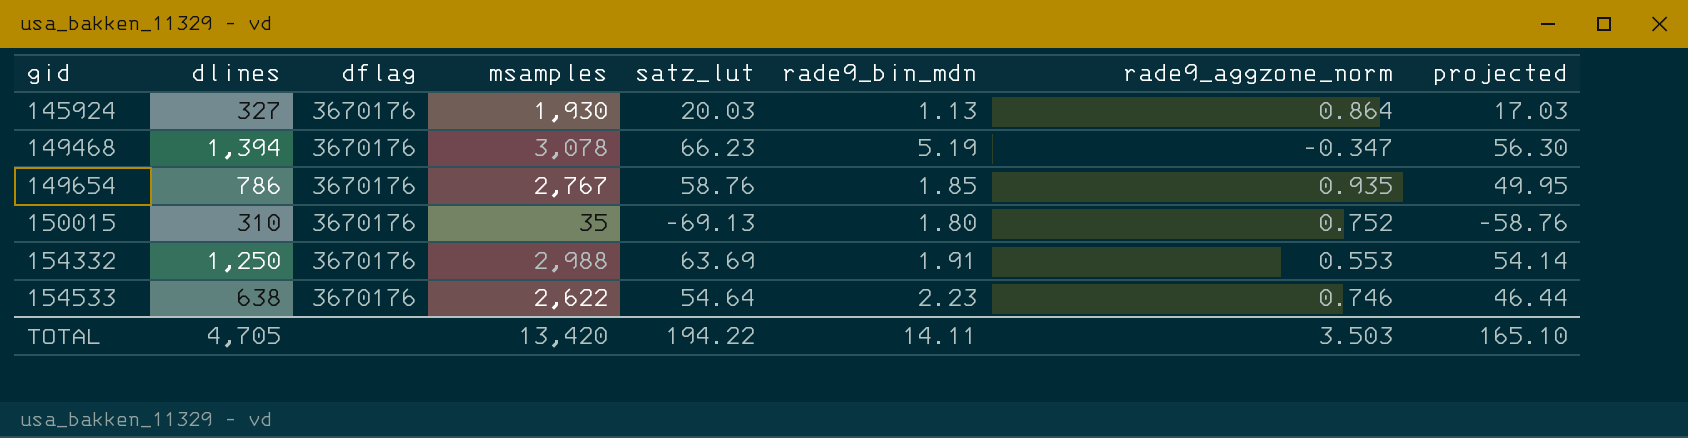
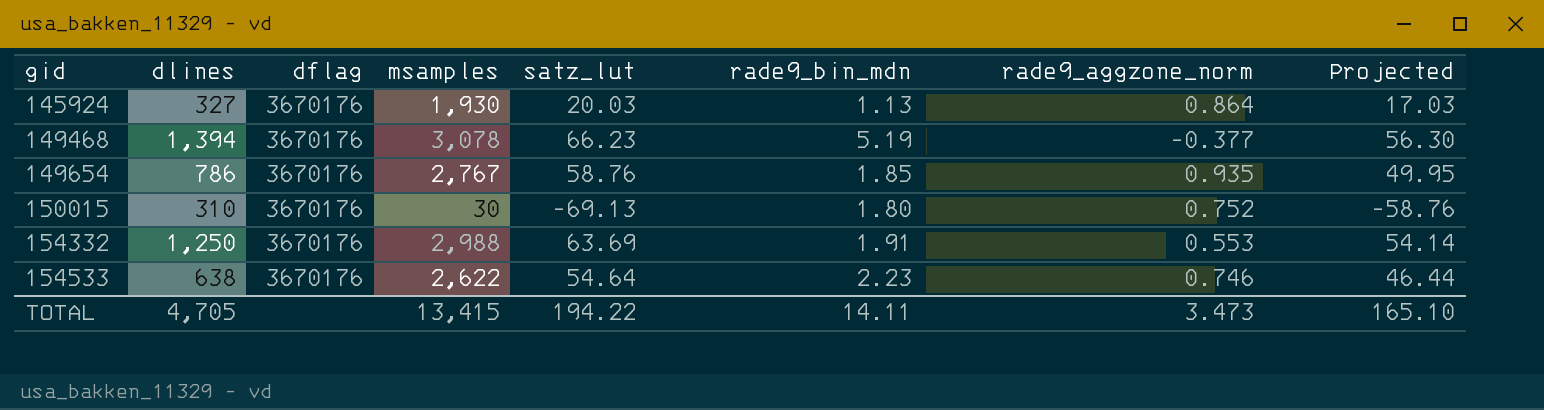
column name: projected -> Projected
149468 | rade9_aggzone_norm: -0.347 -> -0.377
150015 | msamples: 35 -> 30
TOTAL | msamples: 13,420 -> 13,415
TOTAL | rade9_aggzone_norm: 3.503 -> 3.473

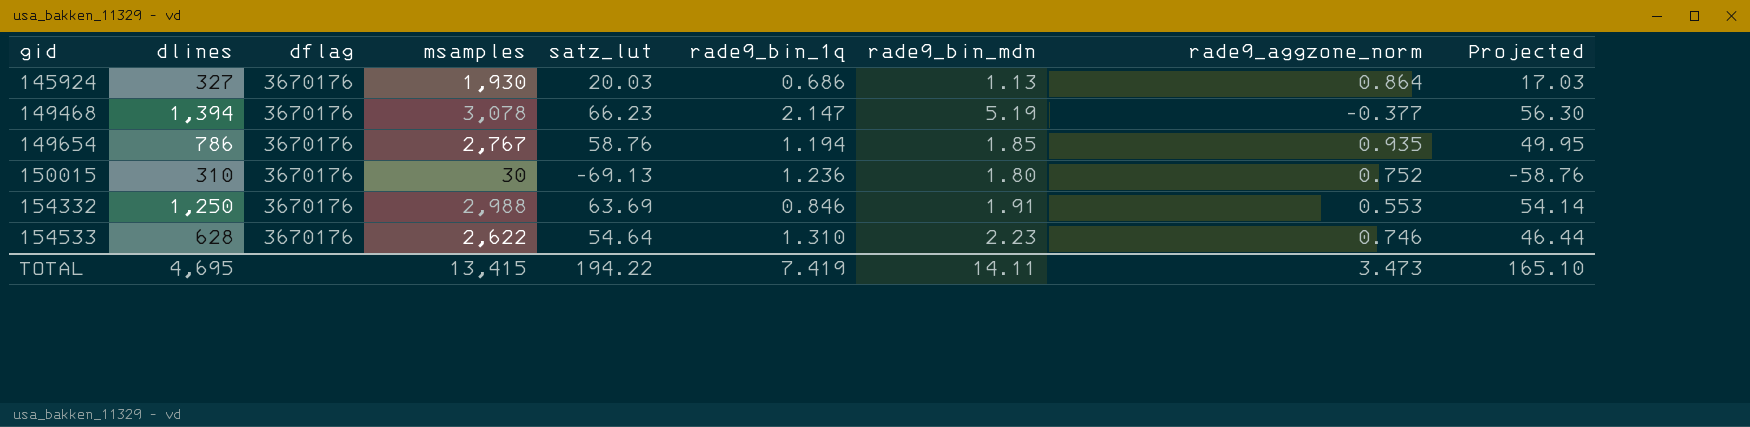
column rade9_bin_1q | position: none -> 6
154533 | dlines: 638 -> 628
TOTAL | dlines: 4,705 -> 4,695

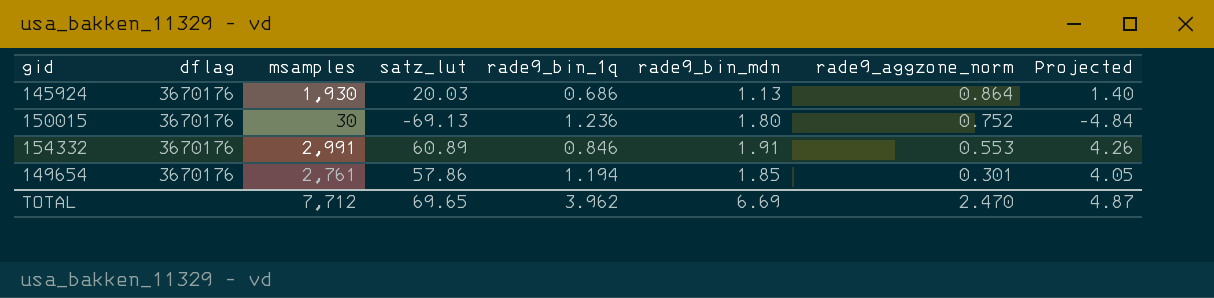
row order: gid ascending -> rade9_aggzone_norm descending
column dlines | position: 2 -> none
column Projected | formula: [satz_lut] * 0.85 -> [satz_lut] * 0.07
row 149468: 1,394 | 3670176 | 3,078 | 66.23 | 2.147 | 5.19 | -0.377 | 56.30 -> none
row 154533: 628 | 3670176 | 2,622 | 54.64 | 1.310 | 2.23 | 0.746 | 46.44 -> none
154332 | msamples: 2,988 -> 2,991
154332 | satz_lut: 63.69 -> 60.89
149654 | msamples: 2,767 -> 2,761
149654 | satz_lut: 58.76 -> 57.86
149654 | rade9_aggzone_norm: 0.935 -> 0.301
TOTAL | msamples: 13,415 -> 7,712
TOTAL | satz_lut: 194.22 -> 69.65
TOTAL | rade9_bin_1q: 7.419 -> 3.962
TOTAL | rade9_bin_mdn: 14.11 -> 6.69
TOTAL | rade9_aggzone_norm: 3.473 -> 2.470
TOTAL | Projected: 165.10 -> 4.87

